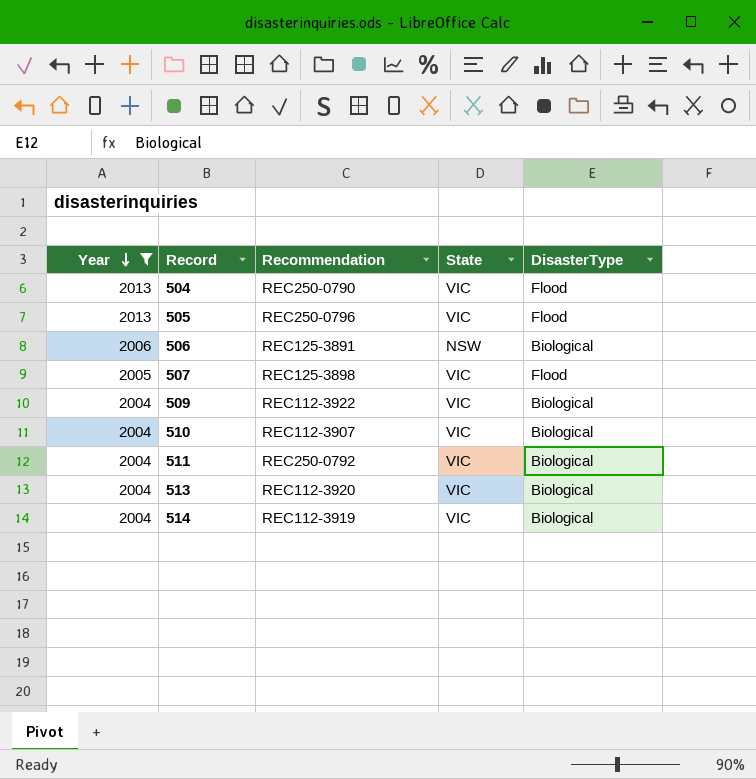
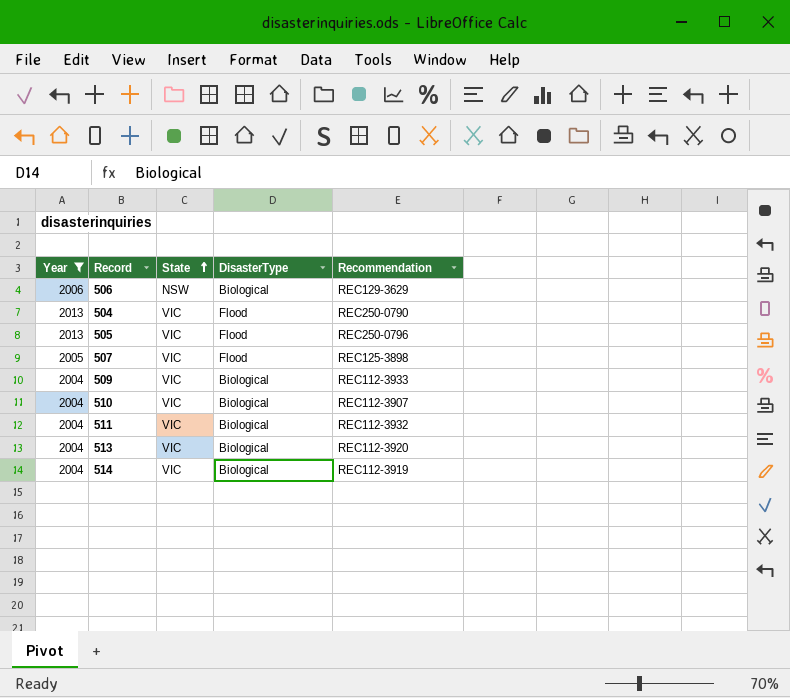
row order: Year descending -> State ascending
column Recommendation | position: 3 -> 5
506 | Recommendation: REC125-3891 -> REC129-3629
509 | Recommendation: REC112-3922 -> REC112-3933
511 | Recommendation: REC250-0792 -> REC112-3932

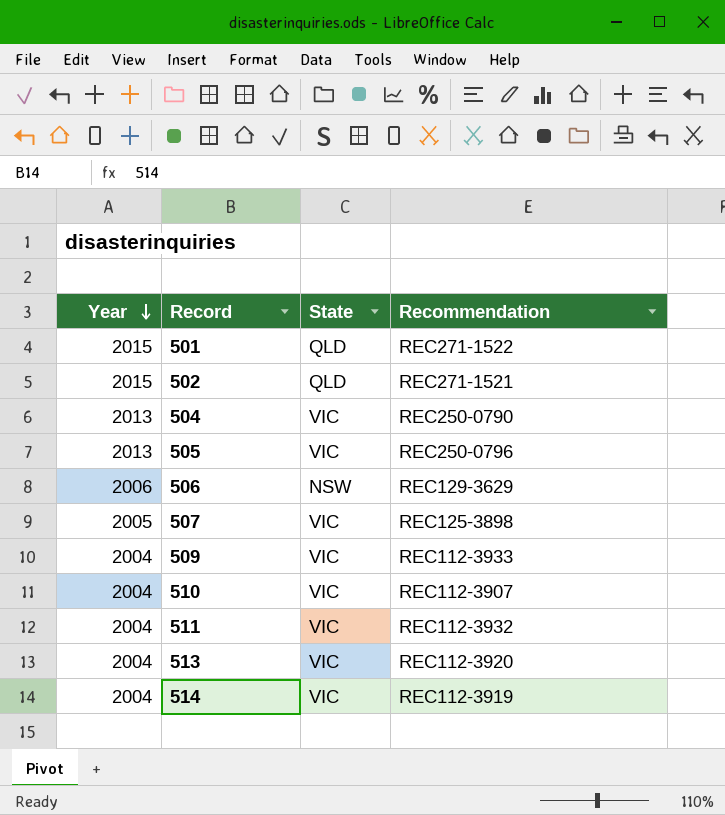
filter: Year != 2015 -> none
row order: State ascending -> Year descending
column DisasterType | position: 4 -> none

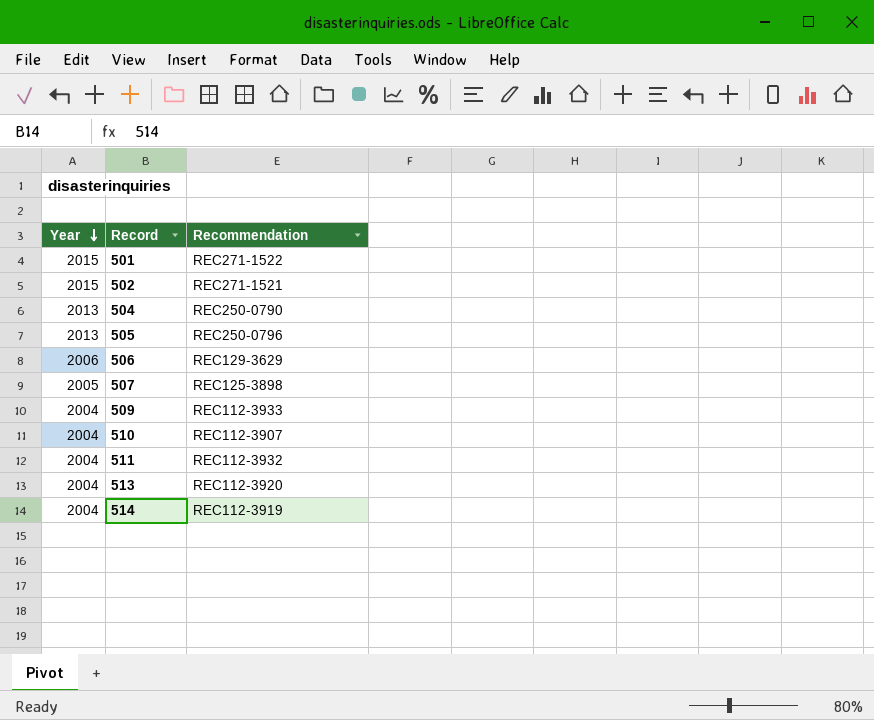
column State | position: 3 -> none

